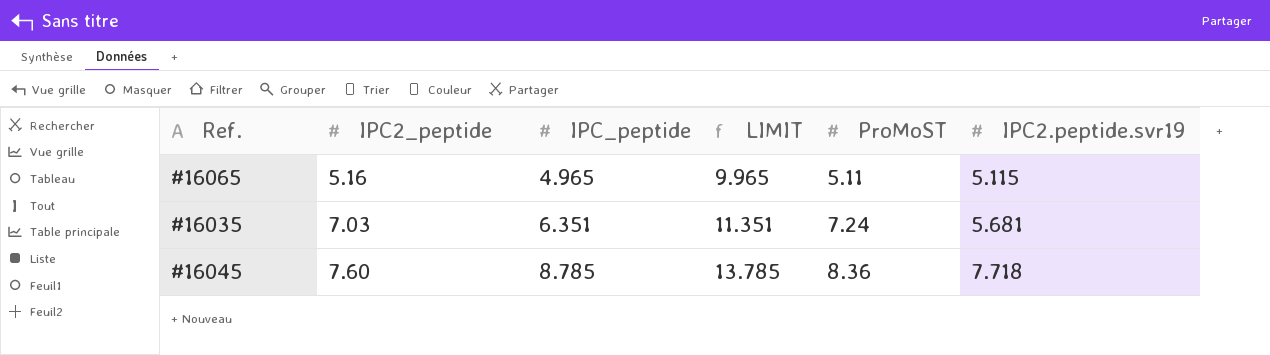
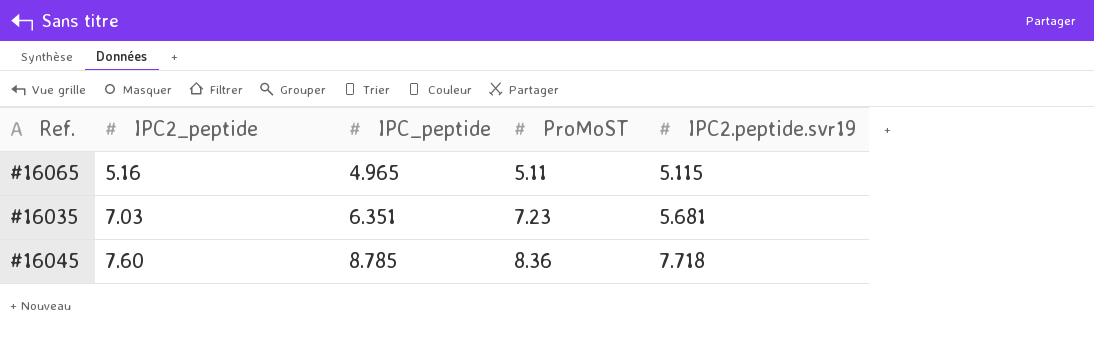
column LIMIT | formula: [IPC_peptide] + 5 -> none
#16035 | ProMoST: 7.24 -> 7.23

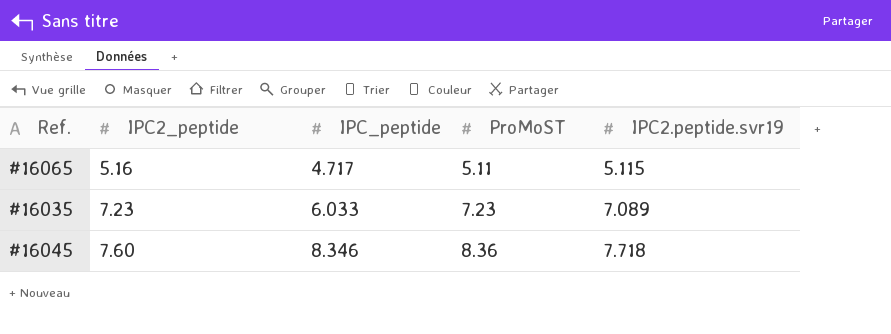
#16065 | IPC_peptide: 4.965 -> 4.717
#16035 | IPC2_peptide: 7.03 -> 7.23
#16035 | IPC_peptide: 6.351 -> 6.033
#16035 | IPC2.peptide.svr19: 5.681 -> 7.089
#16045 | IPC_peptide: 8.785 -> 8.346

